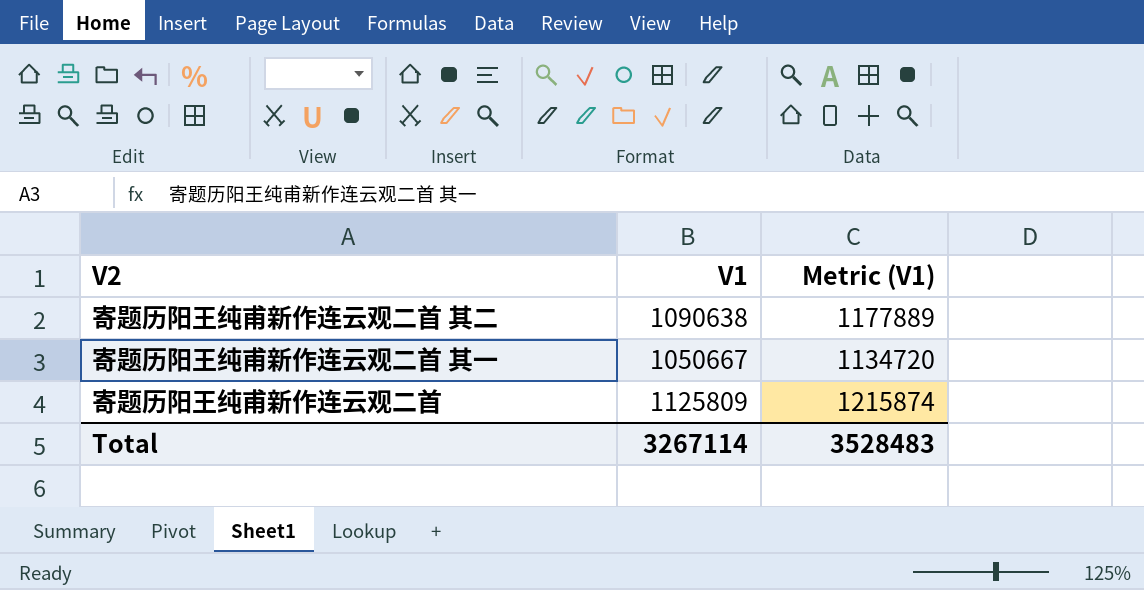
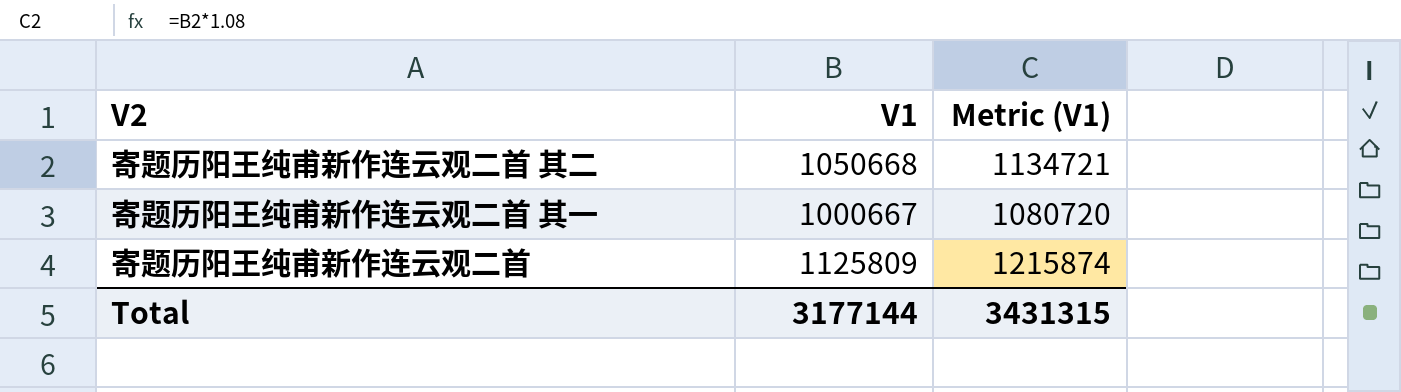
寄题历阳王纯甫新作连云观二首 其二 | V1: 1090638 -> 1050668
寄题历阳王纯甫新作连云观二首 其二 | Metric (V1): 1177889 -> 1134721
寄题历阳王纯甫新作连云观二首 其一 | V1: 1050667 -> 1000667
寄题历阳王纯甫新作连云观二首 其一 | Metric (V1): 1134720 -> 1080720
Total | V1: 3267114 -> 3177144
Total | Metric (V1): 3528483 -> 3431315

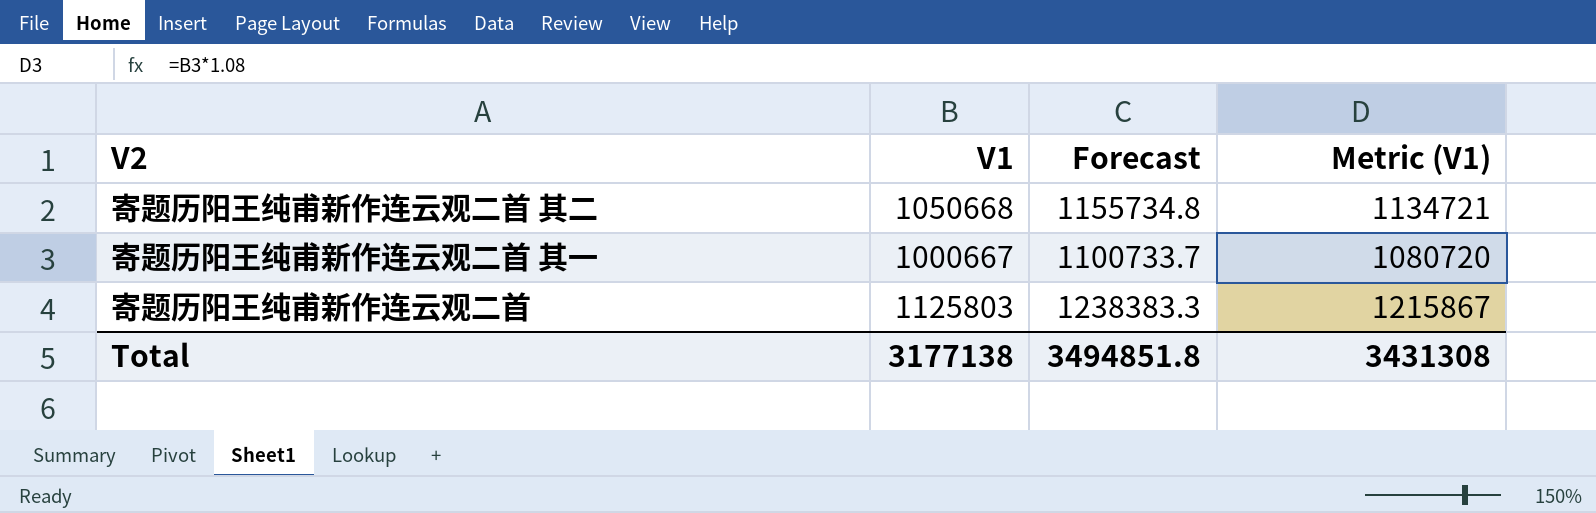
column Forecast | formula: none -> [V1] * 1.1
寄题历阳王纯甫新作连云观二首 | V1: 1125809 -> 1125803
寄题历阳王纯甫新作连云观二首 | Metric (V1): 1215874 -> 1215867
Total | V1: 3177144 -> 3177138
Total | Metric (V1): 3431315 -> 3431308

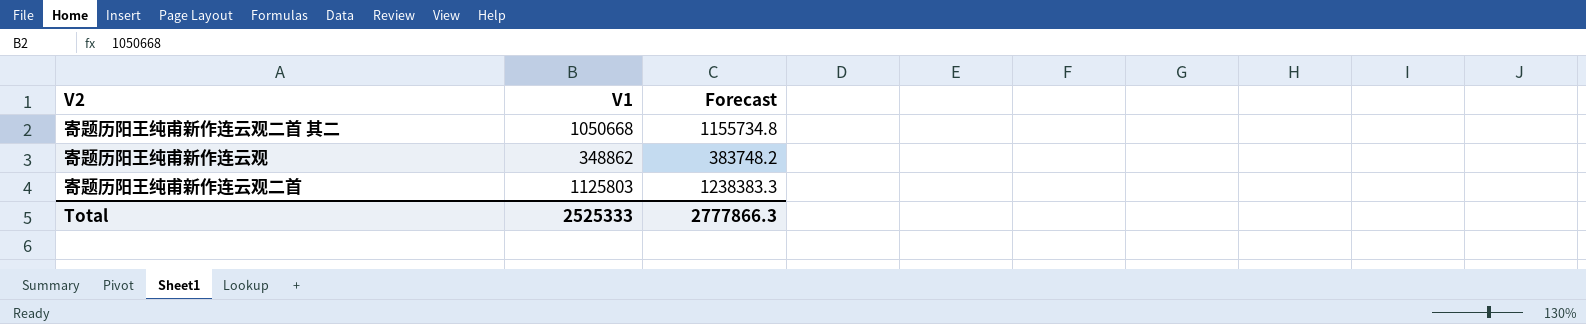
column Metric (V1) | formula: [V1] * 1.08 -> none
row 寄题历阳王纯甫新作连云观二首 其一: 1000667 | 1100733.7 | 1080720 -> none
row 寄题历阳王纯甫新作连云观: none -> 348862 | 383748.2
Total | V1: 3177138 -> 2525333
Total | Forecast: 3494851.8 -> 2777866.3

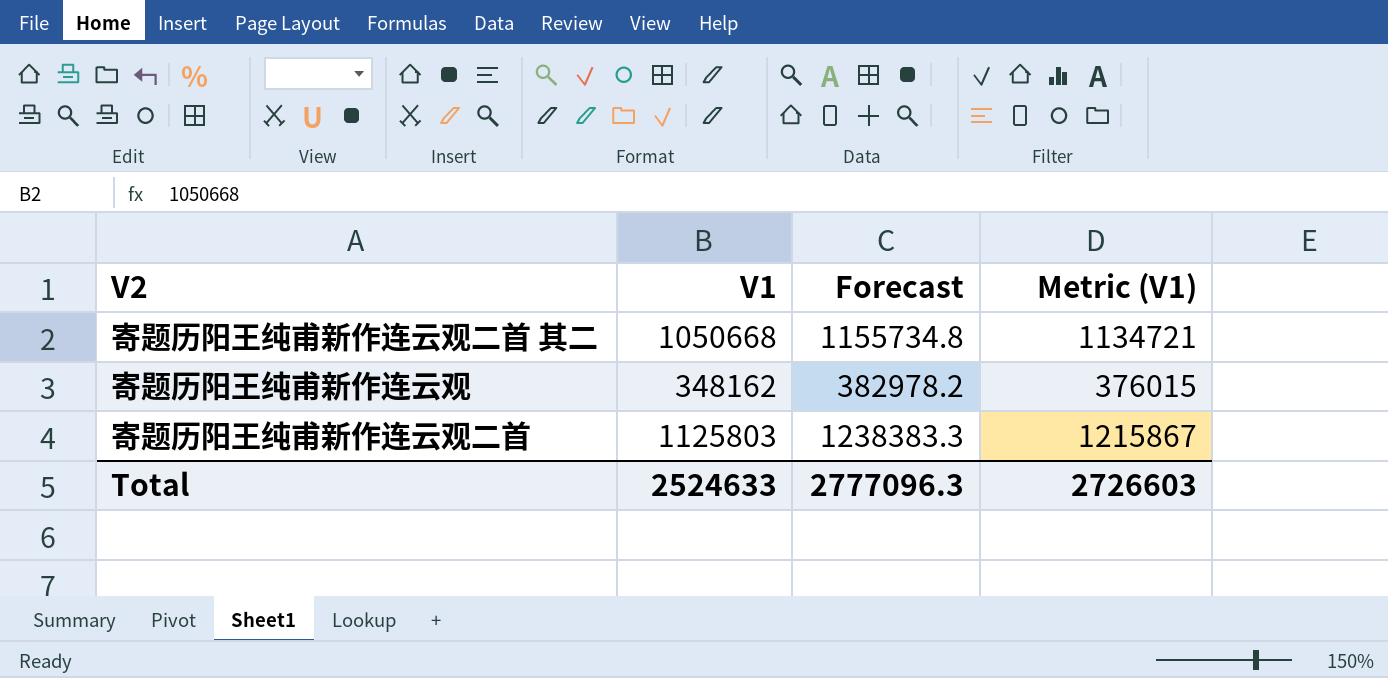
column Metric (V1) | formula: none -> [V1] * 1.08
寄题历阳王纯甫新作连云观 | V1: 348862 -> 348162
寄题历阳王纯甫新作连云观 | Forecast: 383748.2 -> 382978.2
Total | V1: 2525333 -> 2524633
Total | Forecast: 2777866.3 -> 2777096.3

